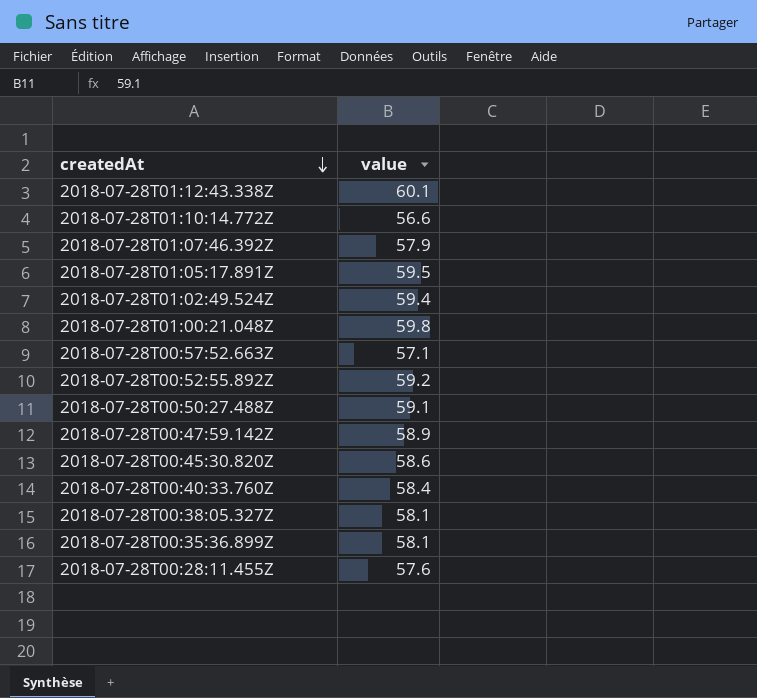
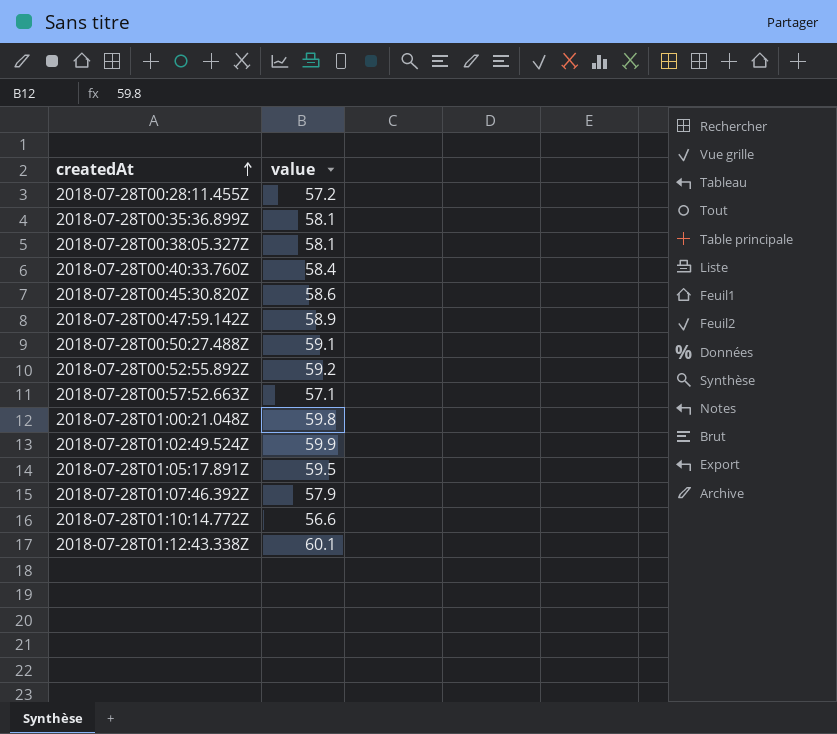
row order: createdAt descending -> createdAt ascending
2018-07-28T00:28:11.455Z | value: 57.6 -> 57.2
2018-07-28T01:02:49.524Z | value: 59.4 -> 59.9

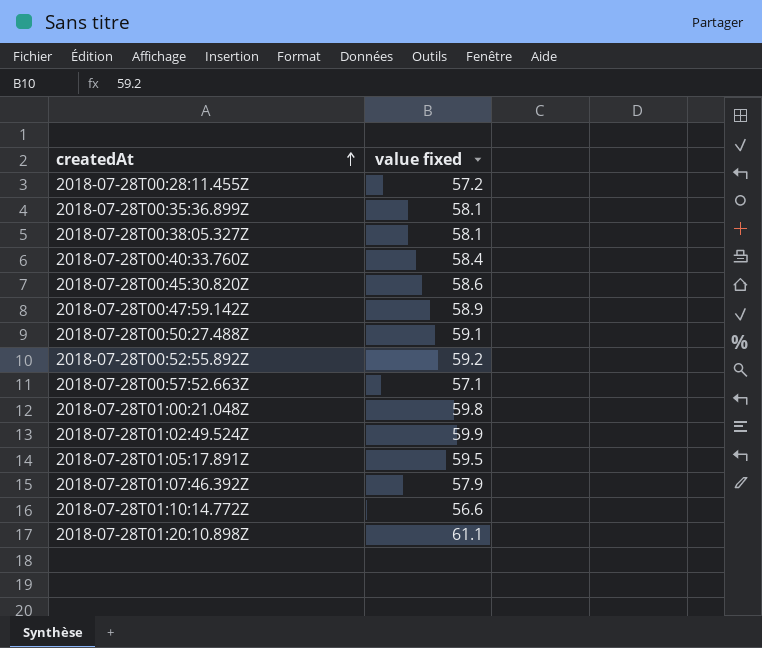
column name: value -> value fixed
row 2018-07-28T01:12:43.338Z: 60.1 -> none
row 2018-07-28T01:20:10.898Z: none -> 61.1

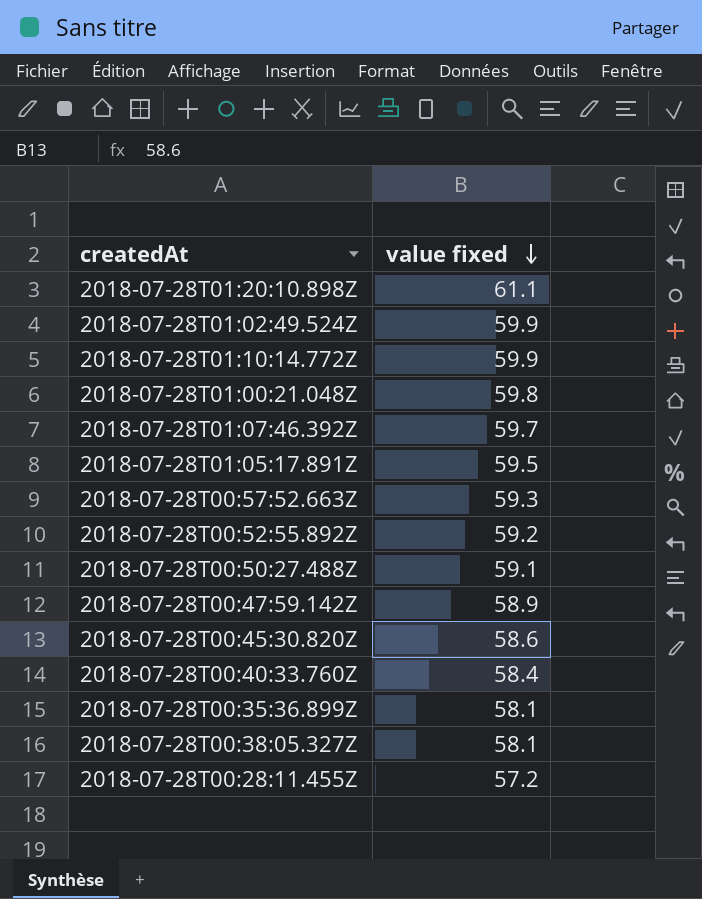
row order: createdAt ascending -> value fixed descending
2018-07-28T01:10:14.772Z | value fixed: 56.6 -> 59.9
2018-07-28T01:07:46.392Z | value fixed: 57.9 -> 59.7
2018-07-28T00:57:52.663Z | value fixed: 57.1 -> 59.3

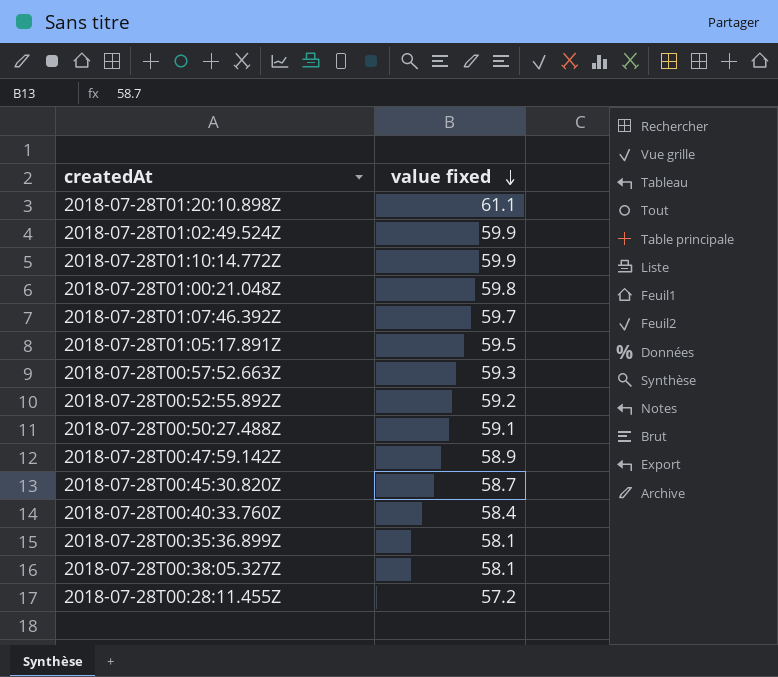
2018-07-28T00:45:30.820Z | value fixed: 58.6 -> 58.7

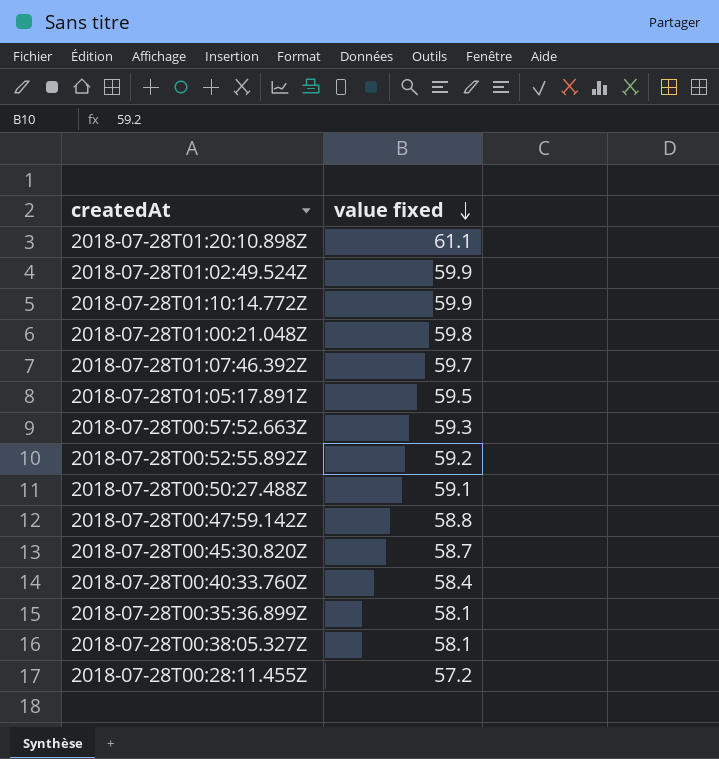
2018-07-28T00:47:59.142Z | value fixed: 58.9 -> 58.8

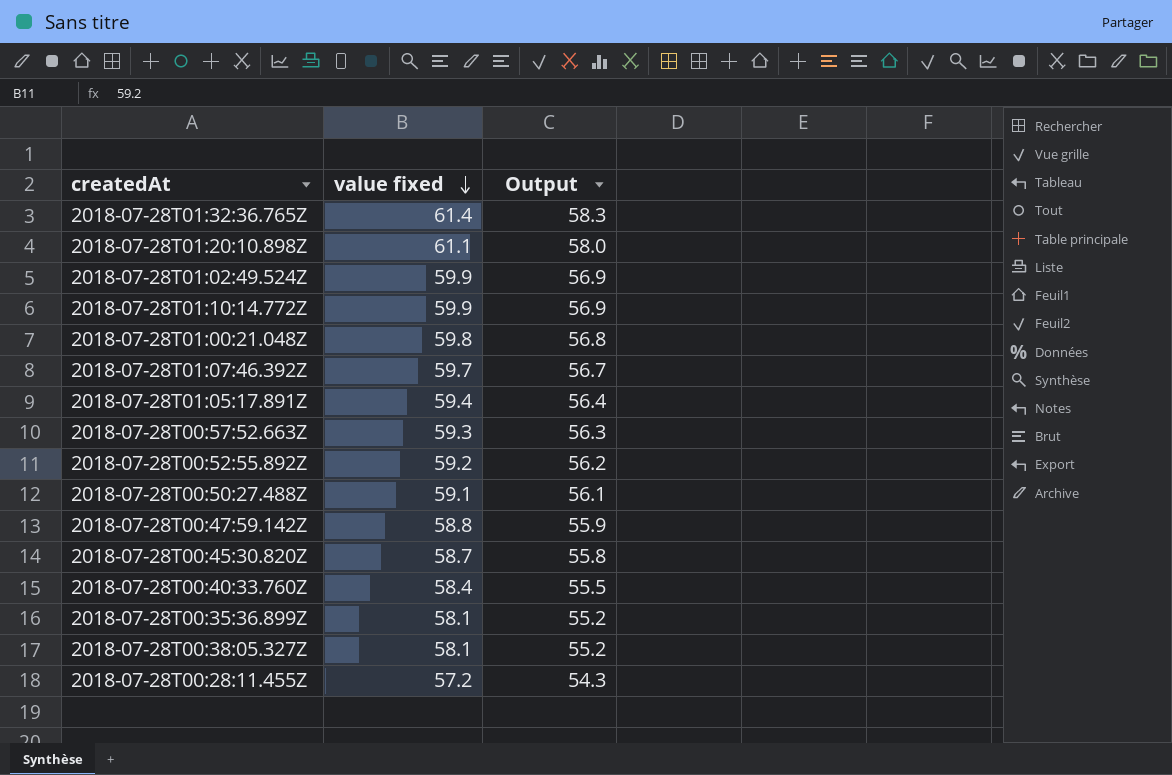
column Output | formula: none -> [value fixed] * 0.95
row 2018-07-28T01:32:36.765Z: none -> 61.4 | 58.3
2018-07-28T01:05:17.891Z | value fixed: 59.5 -> 59.4

